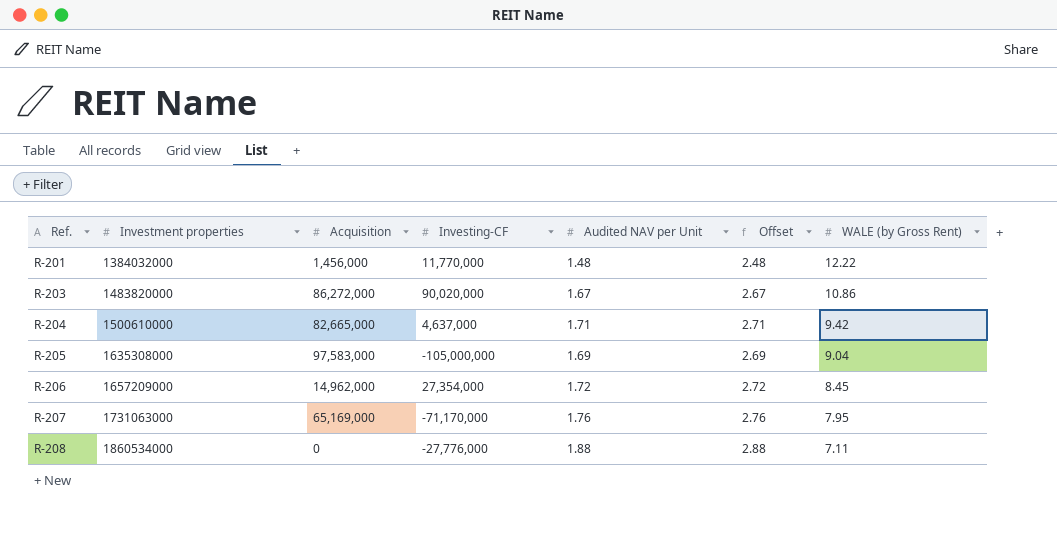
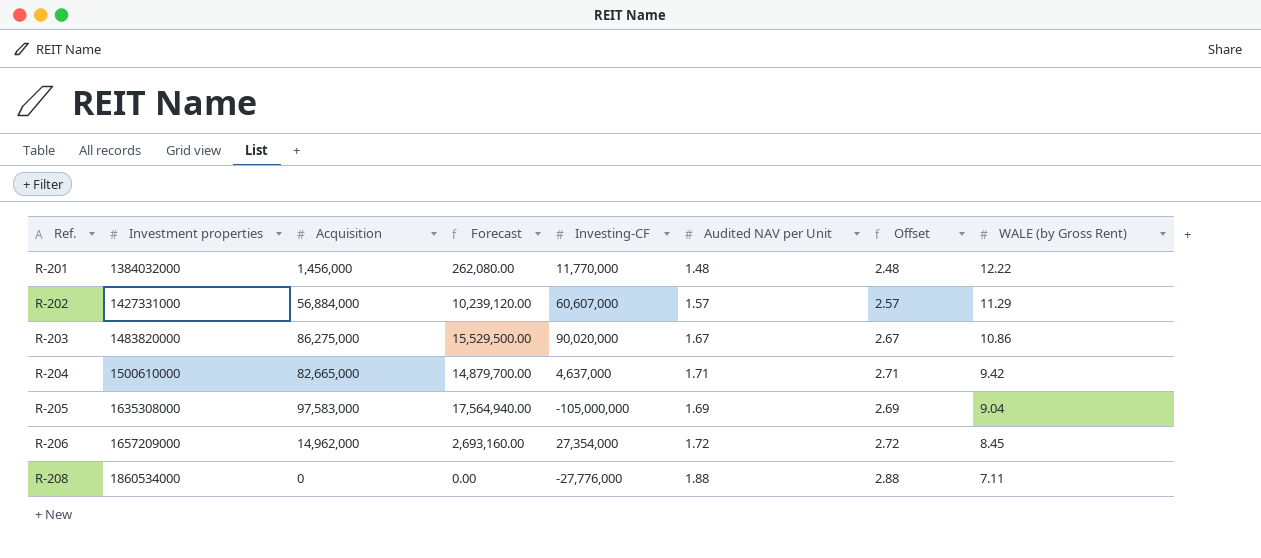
column Forecast | formula: none -> [Acquisition] * 0.18
row R-207: 1731063000 | 65,169,000 | -71,170,000 | 1.76 | 2.76 | 7.95 -> none
row R-202: none -> 1427331000 | 56,884,000 | 10,239,120.00 | 60,607,000 | 1.57 | 2.57 | 11.29
R-203 | Acquisition: 86,272,000 -> 86,275,000

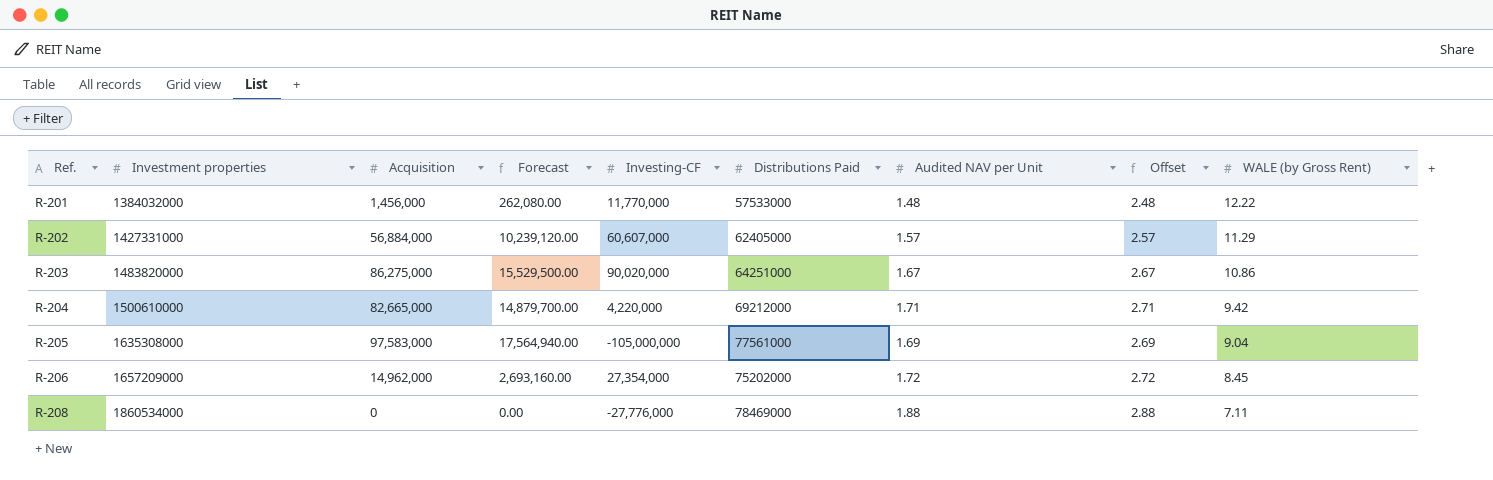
column Distributions Paid | position: none -> 6
R-204 | Investing-CF: 4,637,000 -> 4,220,000

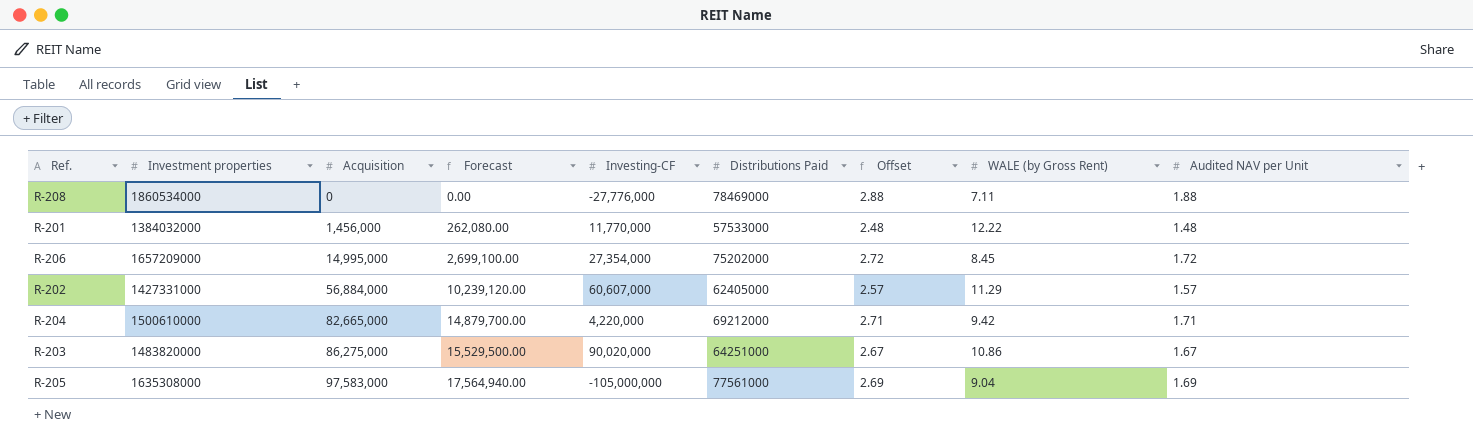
row order: Ref. ascending -> Acquisition ascending
column Audited NAV per Unit | position: 7 -> 9
R-206 | Acquisition: 14,962,000 -> 14,995,000
R-206 | Forecast: 2,693,160.00 -> 2,699,100.00

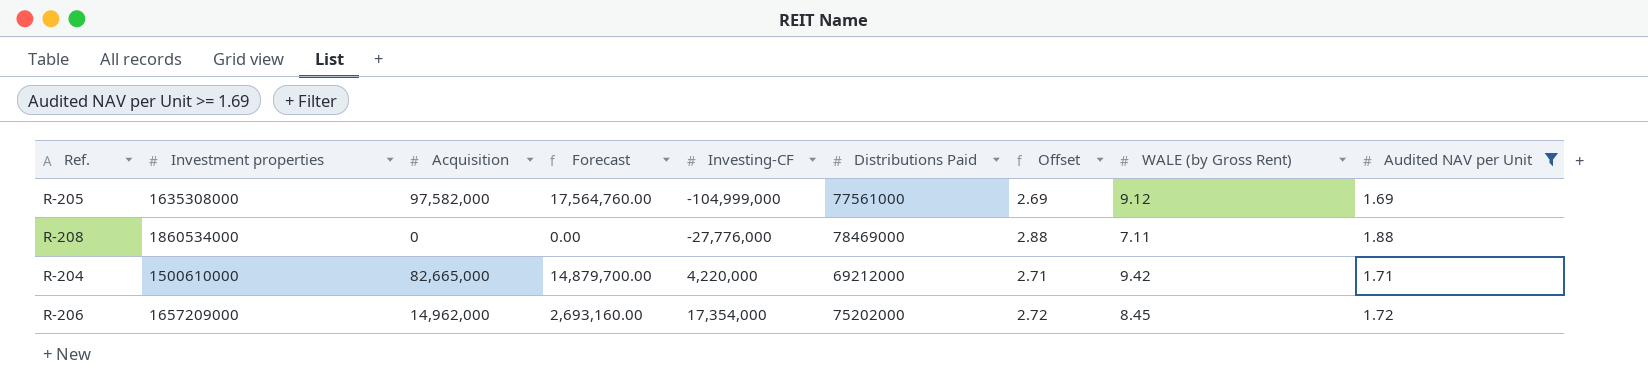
filter: none -> Audited NAV per Unit >= 1.69
row order: Acquisition ascending -> Investing-CF ascending
R-205 | Acquisition: 97,583,000 -> 97,582,000
R-205 | Forecast: 17,564,940.00 -> 17,564,760.00
R-205 | Investing-CF: -105,000,000 -> -104,999,000
R-205 | WALE (by Gross Rent): 9.04 -> 9.12
R-206 | Acquisition: 14,995,000 -> 14,962,000
R-206 | Forecast: 2,699,100.00 -> 2,693,160.00
R-206 | Investing-CF: 27,354,000 -> 17,354,000

